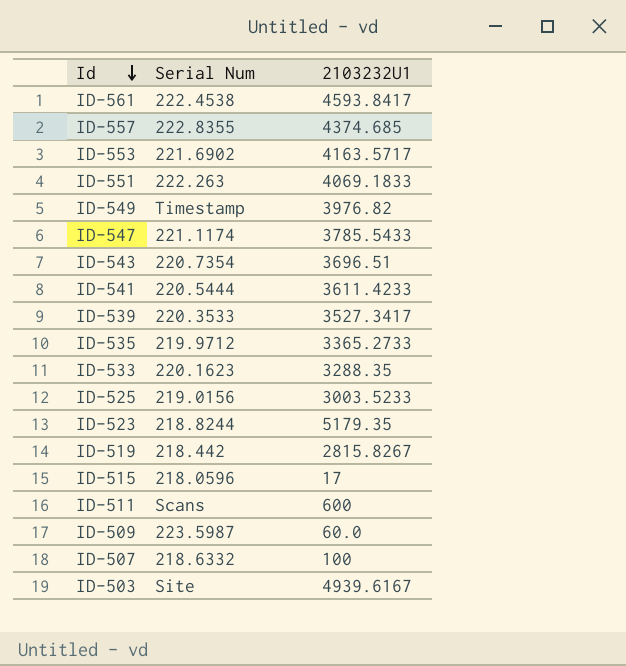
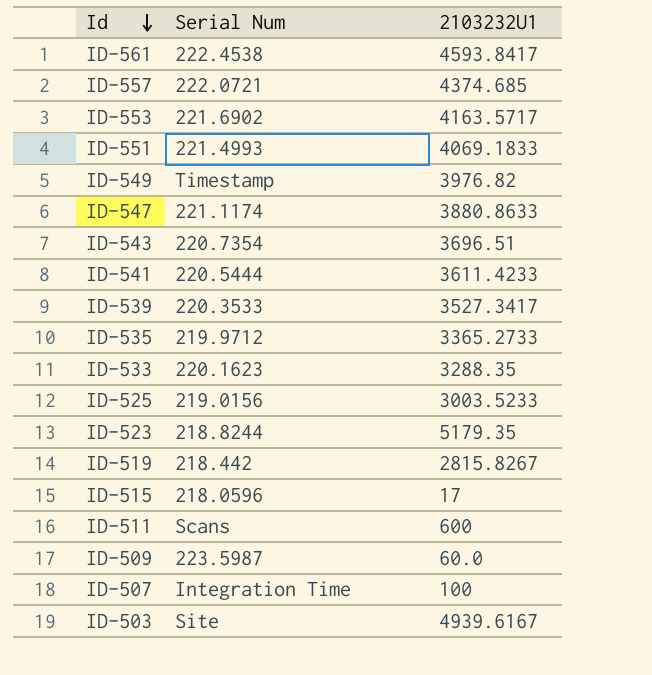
ID-557 | Serial Num: 222.8355 -> 222.0721
ID-551 | Serial Num: 222.263 -> 221.4993
ID-547 | 2103232U1: 3785.5433 -> 3880.8633
ID-507 | Serial Num: 218.6332 -> Integration Time

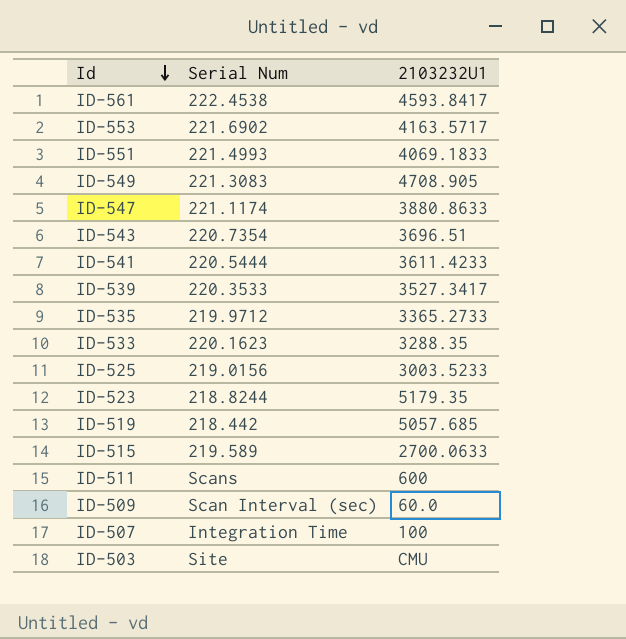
row ID-557: 222.0721 | 4374.685 -> none
ID-549 | Serial Num: Timestamp -> 221.3083
ID-549 | 2103232U1: 3976.82 -> 4708.905
ID-519 | 2103232U1: 2815.8267 -> 5057.685
ID-515 | Serial Num: 218.0596 -> 219.589
ID-515 | 2103232U1: 17 -> 2700.0633
ID-509 | Serial Num: 223.5987 -> Scan Interval (sec)
ID-503 | 2103232U1: 4939.6167 -> CMU

